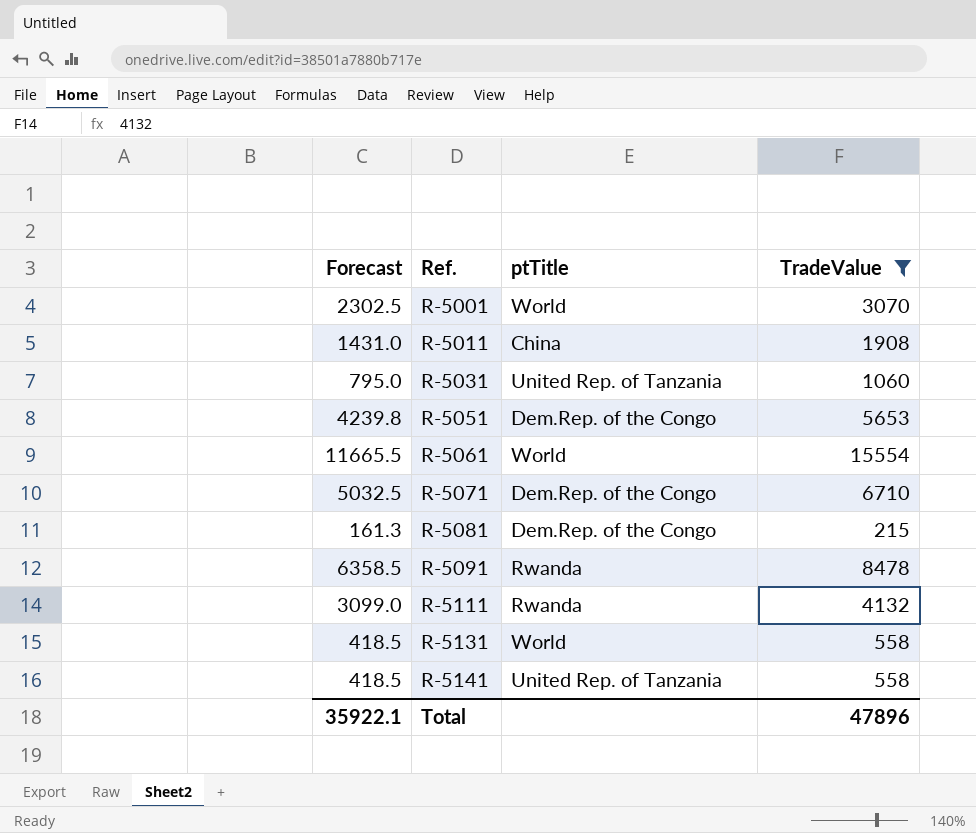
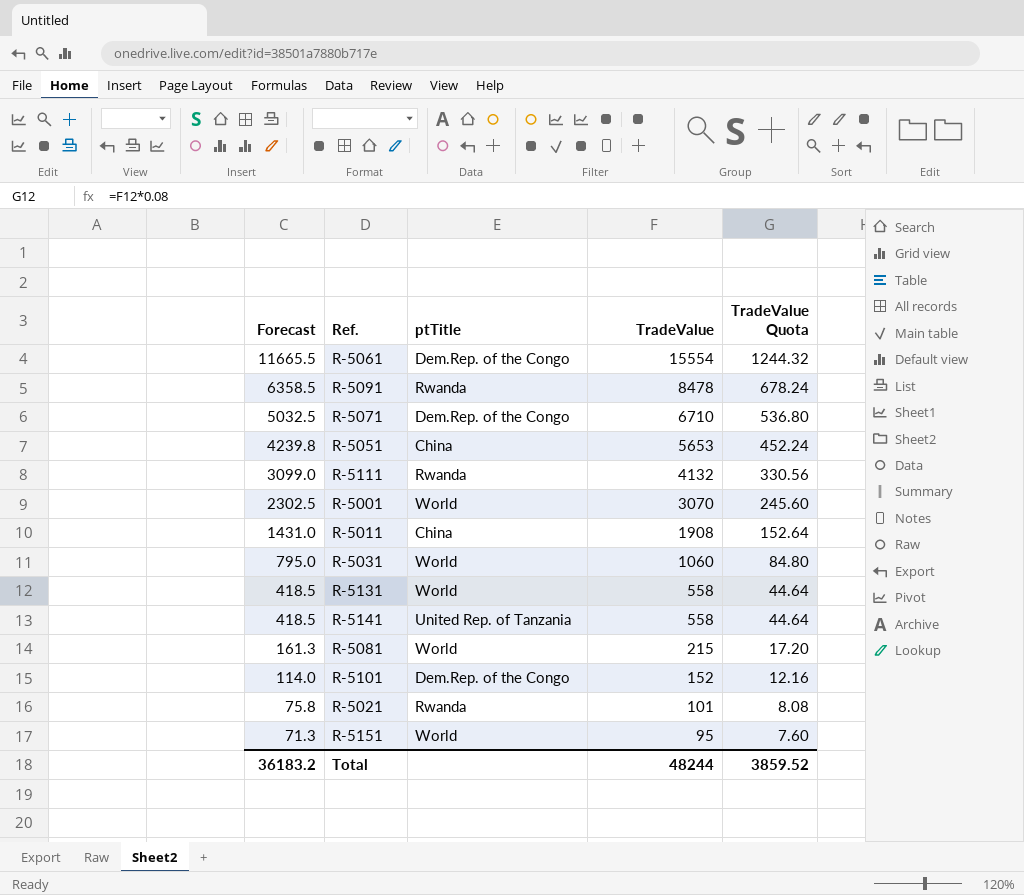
filter: TradeValue >= 215 -> none
row order: Ref. ascending -> Forecast descending
column TradeValue Quota | formula: none -> [TradeValue] * 0.08
R-5061 | ptTitle: World -> Dem.Rep. of the Congo
R-5051 | ptTitle: Dem.Rep. of the Congo -> China
R-5031 | ptTitle: United Rep. of Tanzania -> World
R-5081 | ptTitle: Dem.Rep. of the Congo -> World
Total | Forecast: 35922.1 -> 36183.2
Total | TradeValue: 47896 -> 48244

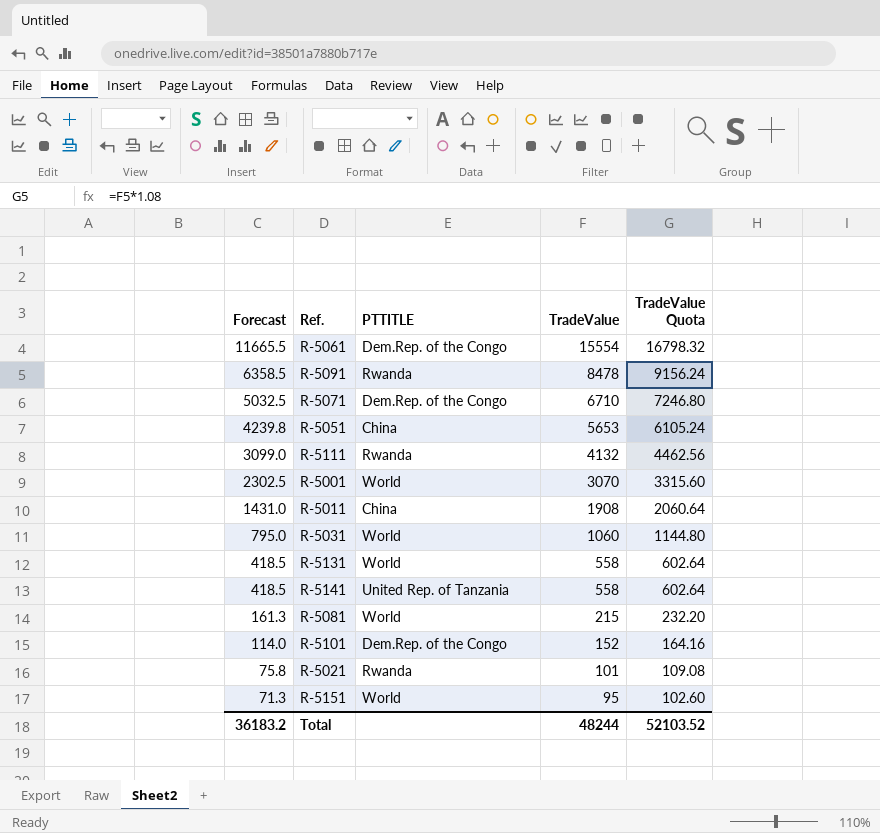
column name: ptTitle -> PTTITLE
column TradeValue Quota | formula: [TradeValue] * 0.08 -> [TradeValue] * 1.08
Total | TradeValue Quota: 3859.52 -> 52103.52

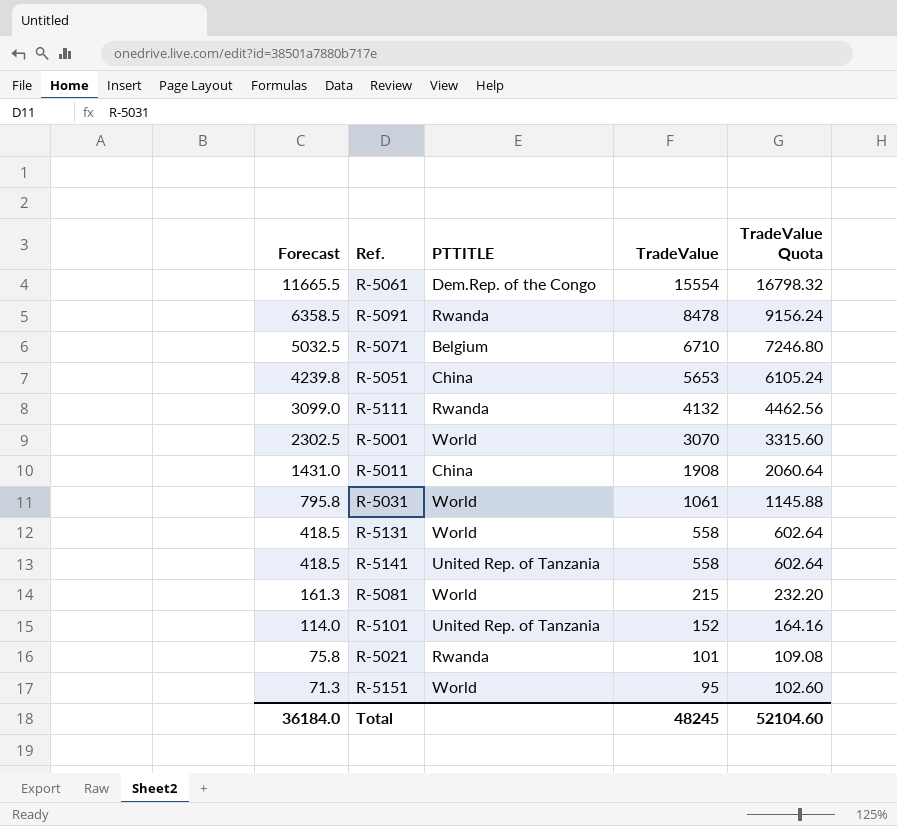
R-5071 | PTTITLE: Dem.Rep. of the Congo -> Belgium
R-5031 | Forecast: 795.0 -> 795.8
R-5031 | TradeValue: 1060 -> 1061
R-5031 | TradeValue Quota: 1144.80 -> 1145.88
R-5101 | PTTITLE: Dem.Rep. of the Congo -> United Rep. of Tanzania
Total | Forecast: 36183.2 -> 36184.0
Total | TradeValue: 48244 -> 48245
Total | TradeValue Quota: 52103.52 -> 52104.60

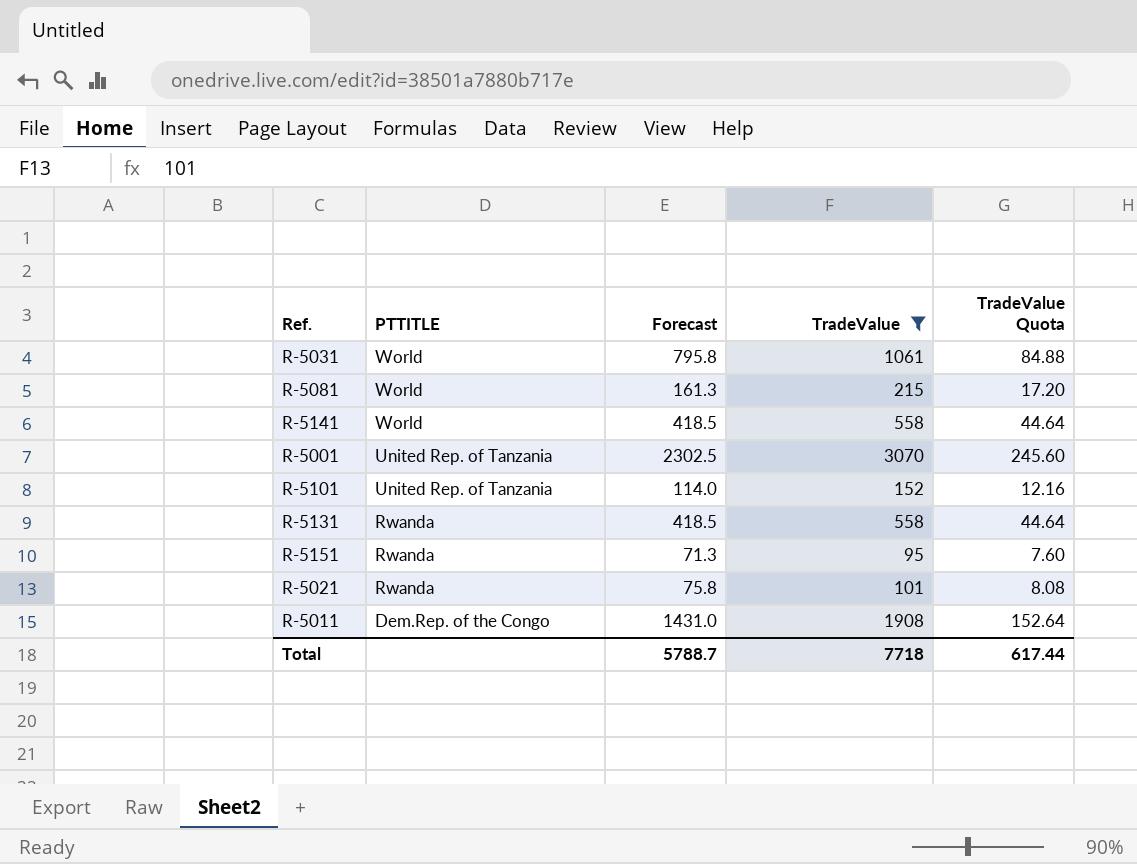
filter: none -> TradeValue <= 3070
row order: Forecast descending -> PTTITLE descending
column Forecast | position: 1 -> 3
column TradeValue Quota | formula: [TradeValue] * 1.08 -> [TradeValue] * 0.08
R-5141 | PTTITLE: United Rep. of Tanzania -> World
R-5001 | PTTITLE: World -> United Rep. of Tanzania
R-5131 | PTTITLE: World -> Rwanda
R-5151 | PTTITLE: World -> Rwanda
R-5011 | PTTITLE: China -> Dem.Rep. of the Congo
Total | Forecast: 36184.0 -> 5788.7
Total | TradeValue: 48245 -> 7718
Total | TradeValue Quota: 52104.60 -> 617.44

